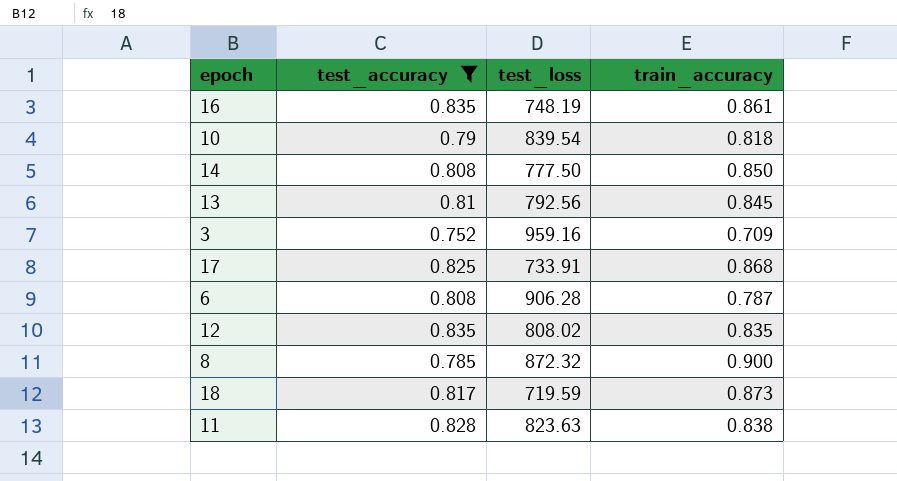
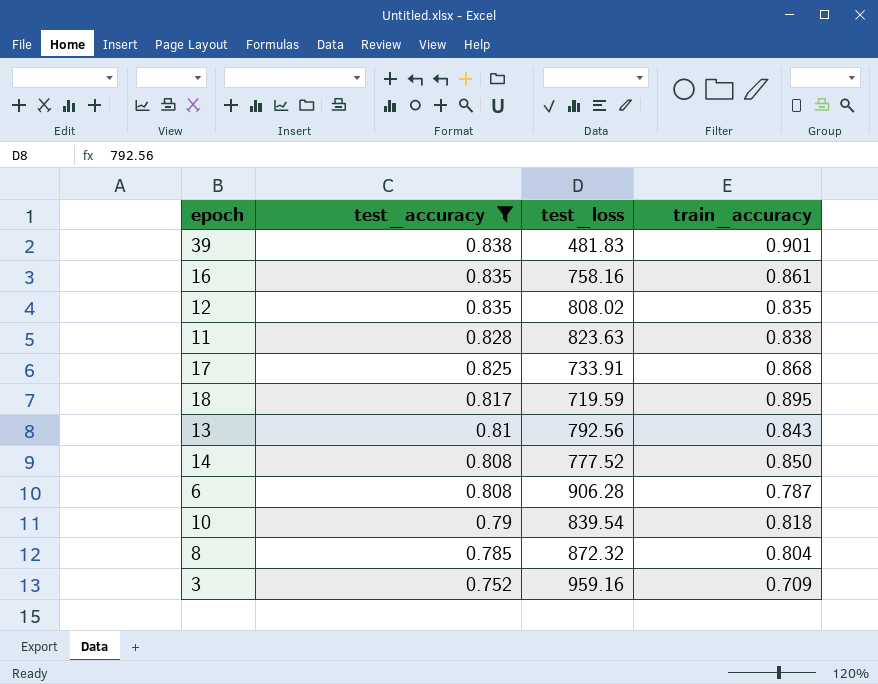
row order: none -> test_accuracy descending
row 39: none -> 0.838 | 481.83 | 0.901
16 | test_loss: 748.19 -> 758.16
18 | train_accuracy: 0.873 -> 0.895
13 | train_accuracy: 0.845 -> 0.843
14 | test_loss: 777.50 -> 777.52
8 | train_accuracy: 0.900 -> 0.804

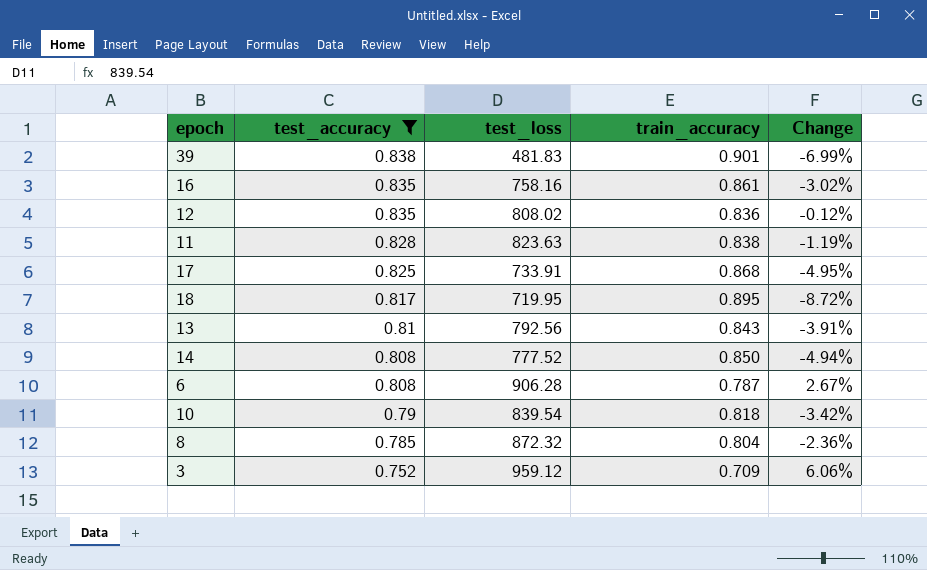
column Change | formula: none -> ([test_accuracy] - [train_accuracy]) / [train_accuracy]
12 | train_accuracy: 0.835 -> 0.836
18 | test_loss: 719.59 -> 719.95
3 | test_loss: 959.16 -> 959.12

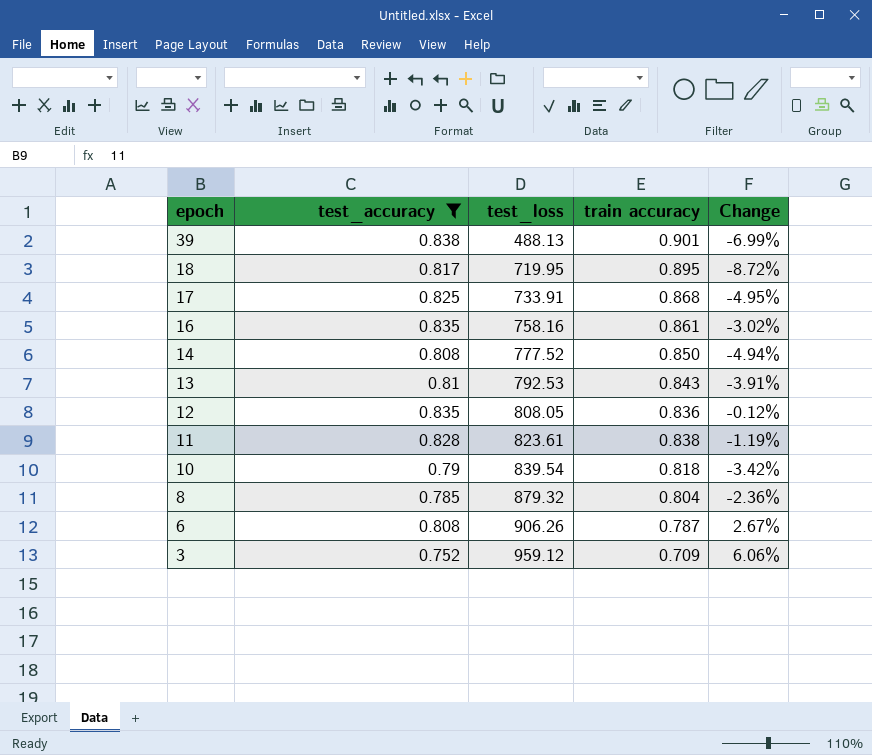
row order: test_accuracy descending -> epoch descending
column name: train_accuracy -> train accuracy
39 | test_loss: 481.83 -> 488.13
13 | test_loss: 792.56 -> 792.53
12 | test_loss: 808.02 -> 808.05
11 | test_loss: 823.63 -> 823.61
8 | test_loss: 872.32 -> 879.32
6 | test_loss: 906.28 -> 906.26

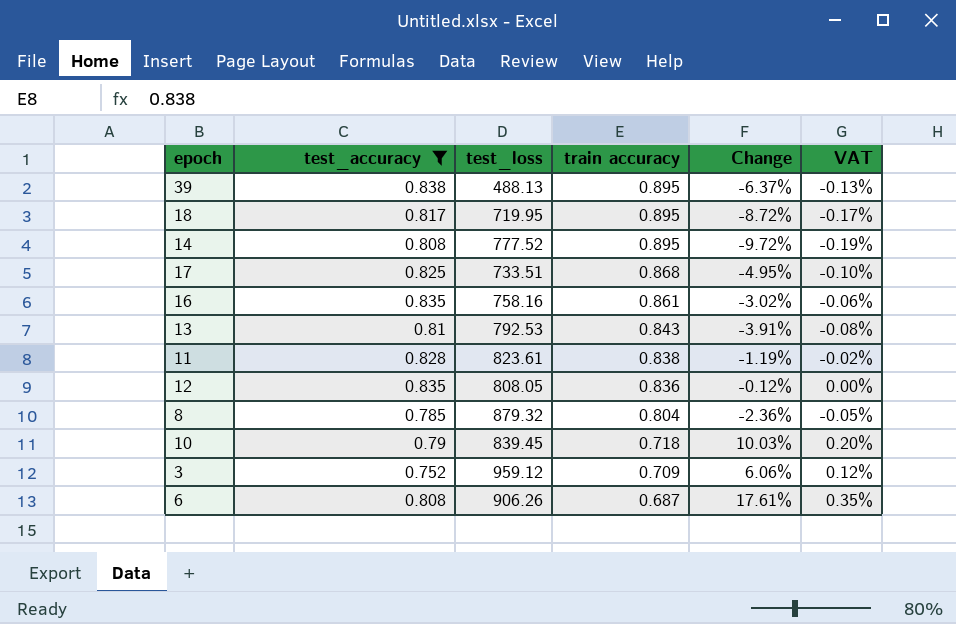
row order: epoch descending -> train accuracy descending
column VAT | formula: none -> [Change] * 0.02
39 | train accuracy: 0.901 -> 0.895
39 | Change: -6.99% -> -6.37%
14 | train accuracy: 0.850 -> 0.895
14 | Change: -4.94% -> -9.72%
17 | test_loss: 733.91 -> 733.51
10 | test_loss: 839.54 -> 839.45
10 | train accuracy: 0.818 -> 0.718
10 | Change: -3.42% -> 10.03%
6 | train accuracy: 0.787 -> 0.687
6 | Change: 2.67% -> 17.61%

